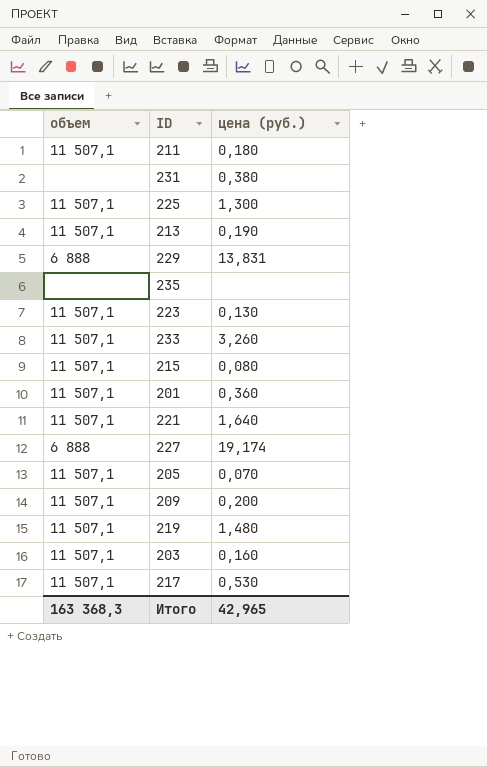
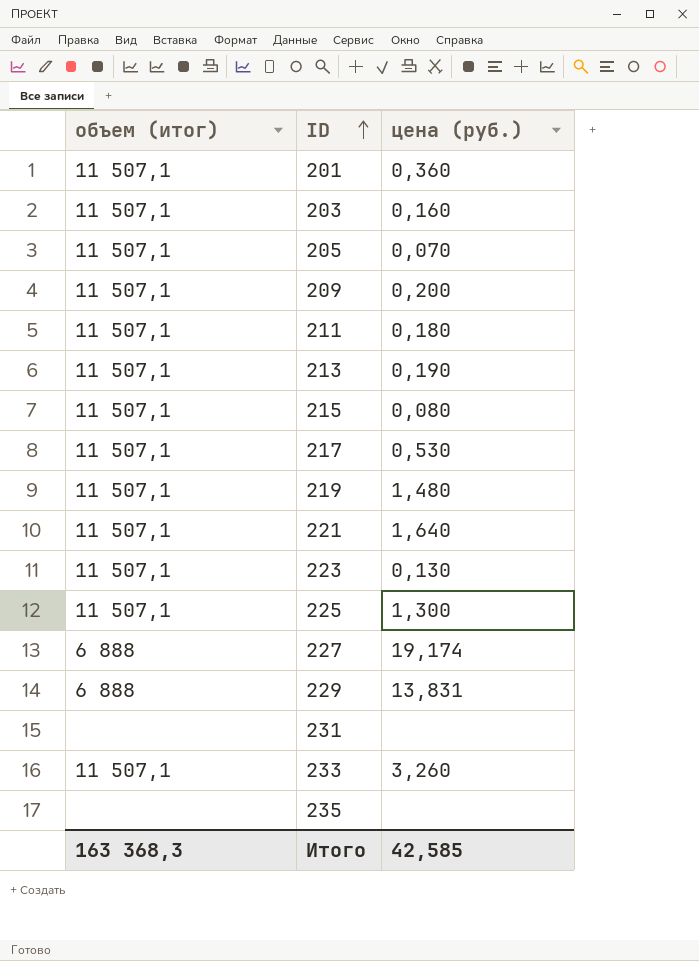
row order: none -> ID ascending
column name: объем -> объем (итог)
231 | цена (руб.): 0,380 -> none
Итого | цена (руб.): 42,965 -> 42,585

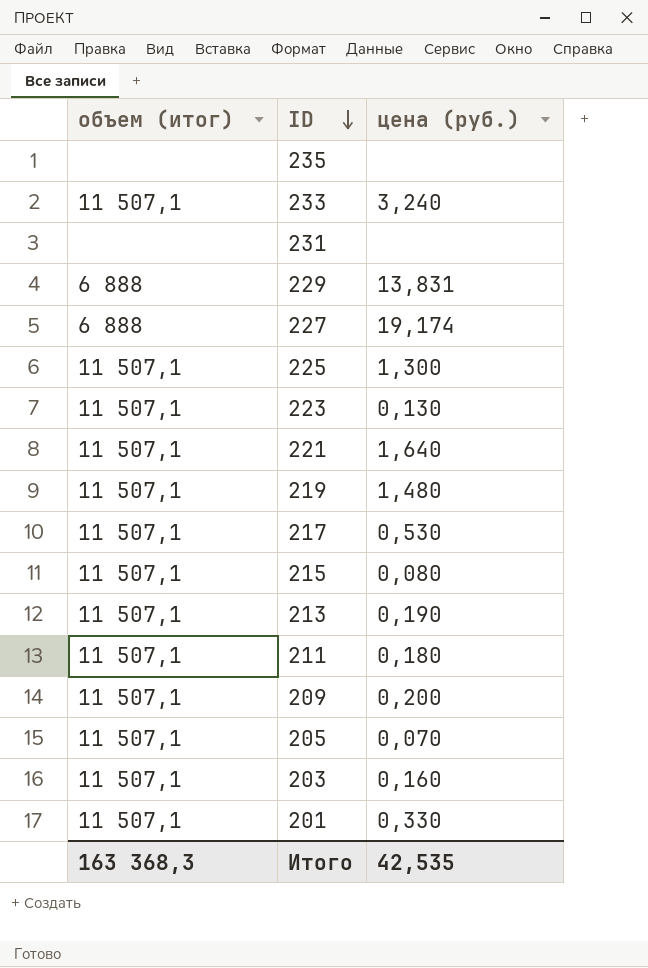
row order: ID ascending -> ID descending
233 | цена (руб.): 3,260 -> 3,240
201 | цена (руб.): 0,360 -> 0,330
Итого | цена (руб.): 42,585 -> 42,535

